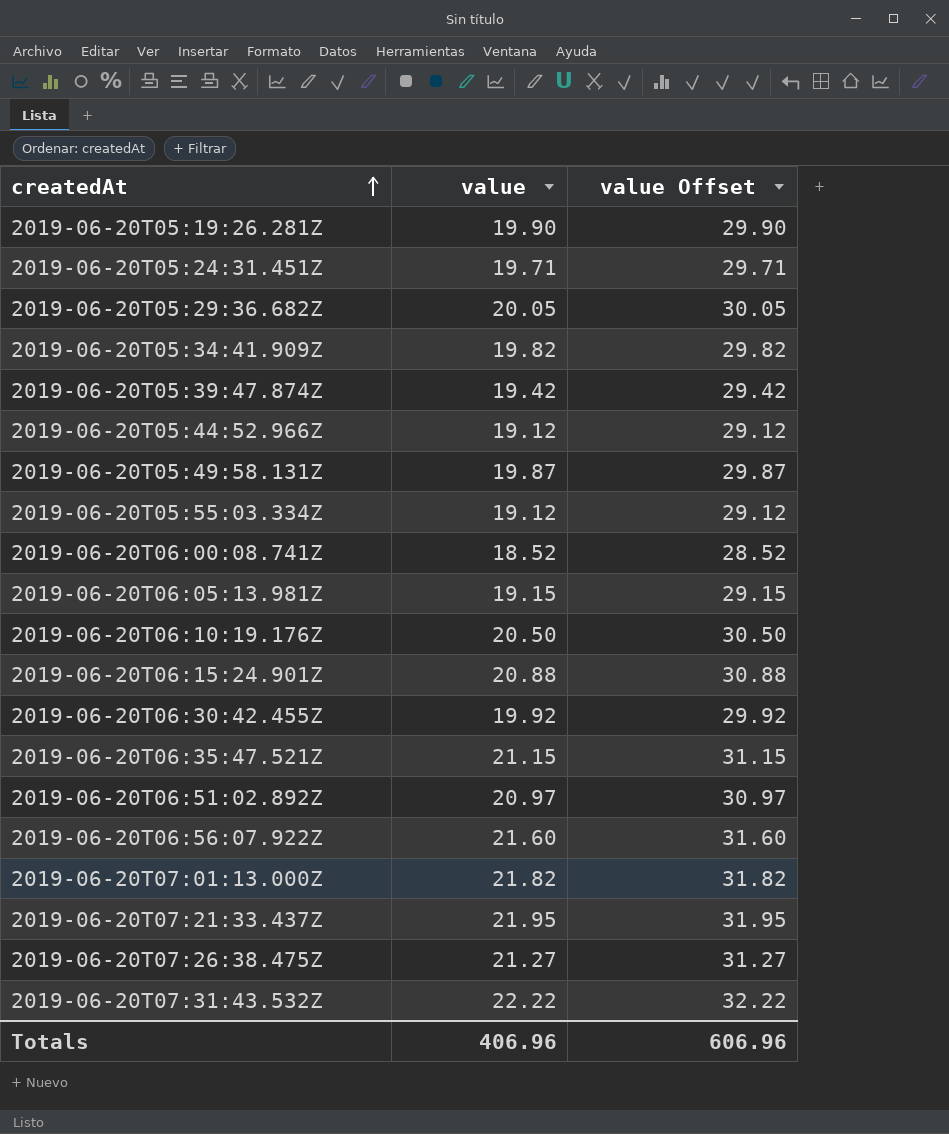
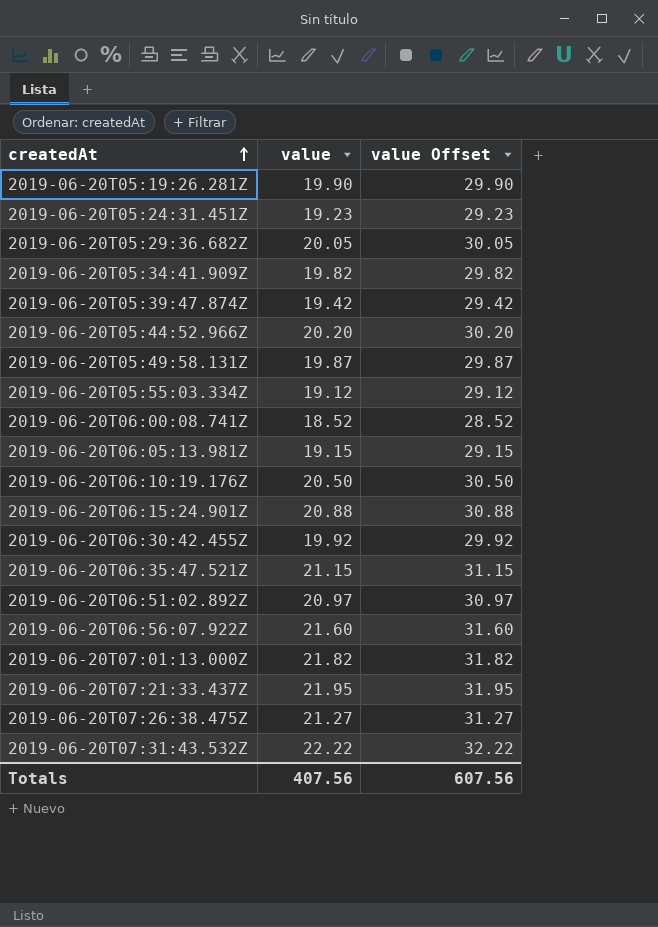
2019-06-20T05:24:31.451Z | value: 19.71 -> 19.23
2019-06-20T05:24:31.451Z | value Offset: 29.71 -> 29.23
2019-06-20T05:44:52.966Z | value: 19.12 -> 20.20
2019-06-20T05:44:52.966Z | value Offset: 29.12 -> 30.20
Totals | value: 406.96 -> 407.56
Totals | value Offset: 606.96 -> 607.56

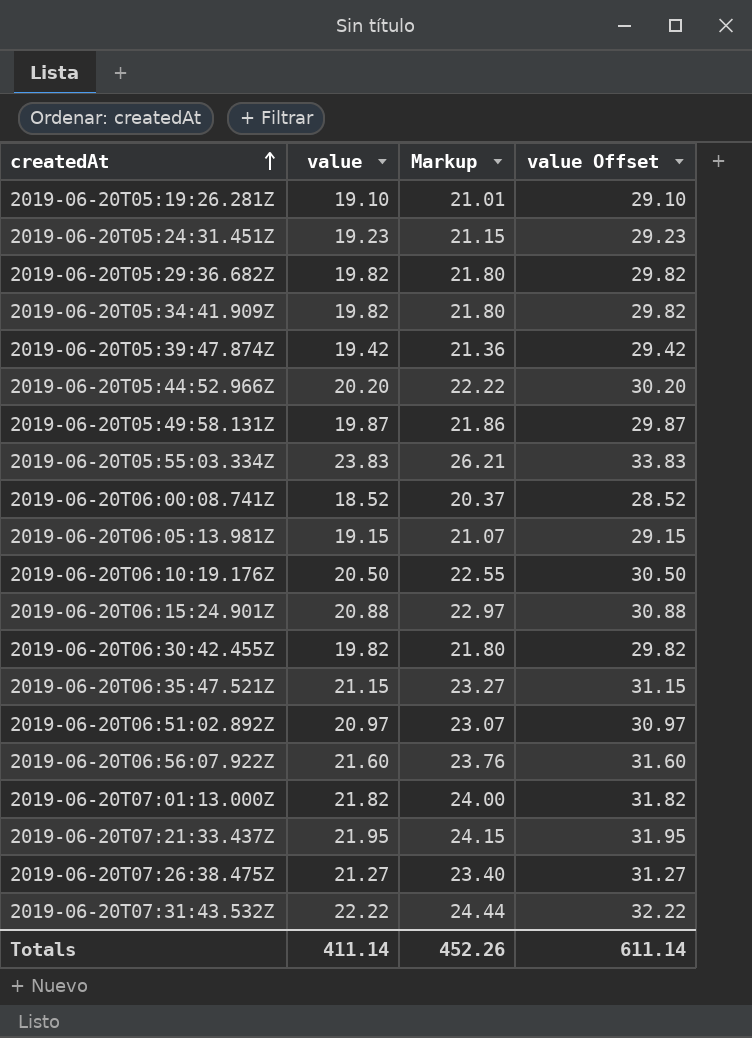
column Markup | formula: none -> [value] * 1.1
2019-06-20T05:19:26.281Z | value: 19.90 -> 19.10
2019-06-20T05:19:26.281Z | value Offset: 29.90 -> 29.10
2019-06-20T05:29:36.682Z | value: 20.05 -> 19.82
2019-06-20T05:29:36.682Z | value Offset: 30.05 -> 29.82
2019-06-20T05:55:03.334Z | value: 19.12 -> 23.83
2019-06-20T05:55:03.334Z | value Offset: 29.12 -> 33.83
2019-06-20T06:30:42.455Z | value: 19.92 -> 19.82
2019-06-20T06:30:42.455Z | value Offset: 29.92 -> 29.82
Totals | value: 407.56 -> 411.14
Totals | value Offset: 607.56 -> 611.14

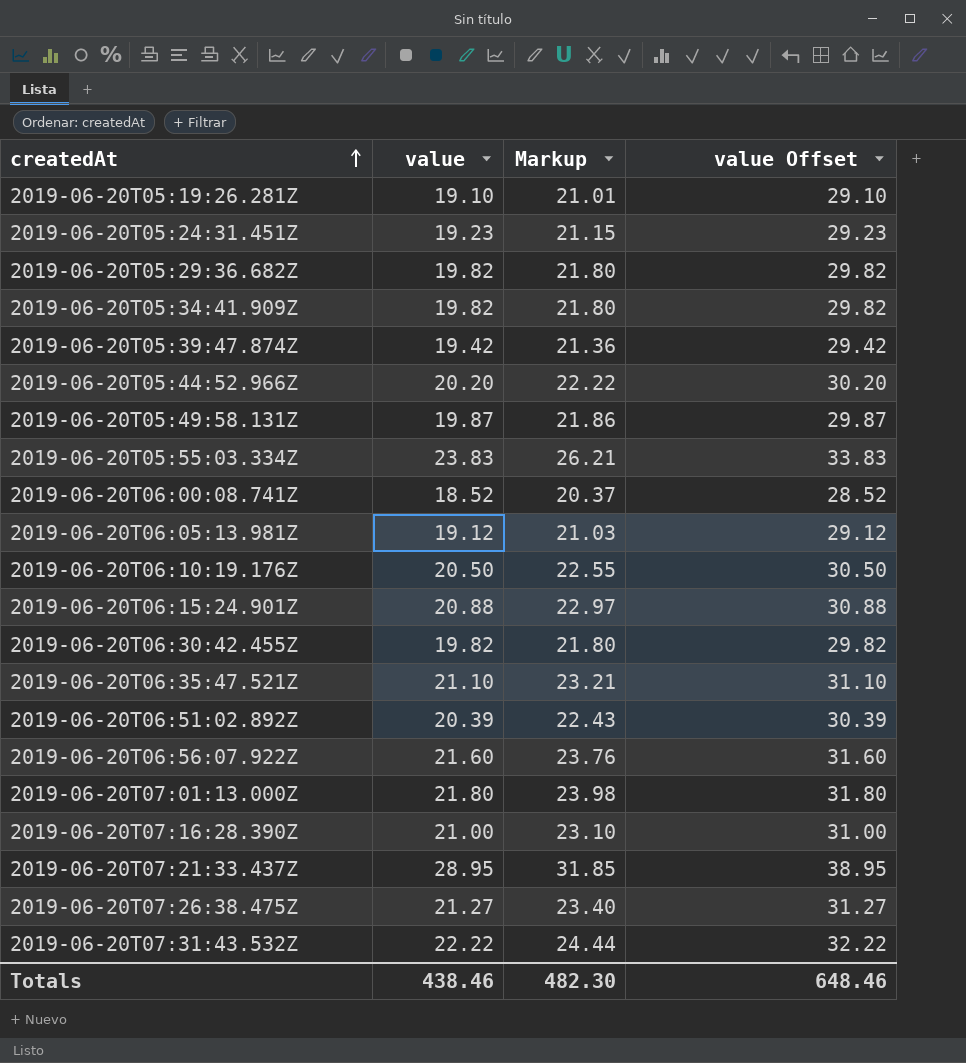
2019-06-20T06:05:13.981Z | value: 19.15 -> 19.12
2019-06-20T06:05:13.981Z | Markup: 21.07 -> 21.03
2019-06-20T06:05:13.981Z | value Offset: 29.15 -> 29.12
2019-06-20T06:35:47.521Z | value: 21.15 -> 21.10
2019-06-20T06:35:47.521Z | Markup: 23.27 -> 23.21
2019-06-20T06:35:47.521Z | value Offset: 31.15 -> 31.10
2019-06-20T06:51:02.892Z | value: 20.97 -> 20.39
2019-06-20T06:51:02.892Z | Markup: 23.07 -> 22.43
2019-06-20T06:51:02.892Z | value Offset: 30.97 -> 30.39
2019-06-20T07:01:13.000Z | value: 21.82 -> 21.80
2019-06-20T07:01:13.000Z | Markup: 24.00 -> 23.98
2019-06-20T07:01:13.000Z | value Offset: 31.82 -> 31.80
row 2019-06-20T07:16:28.390Z: none -> 21.00 | 23.10 | 31.00
2019-06-20T07:21:33.437Z | value: 21.95 -> 28.95
2019-06-20T07:21:33.437Z | Markup: 24.15 -> 31.85
2019-06-20T07:21:33.437Z | value Offset: 31.95 -> 38.95
Totals | value: 411.14 -> 438.46
Totals | Markup: 452.26 -> 482.30
Totals | value Offset: 611.14 -> 648.46

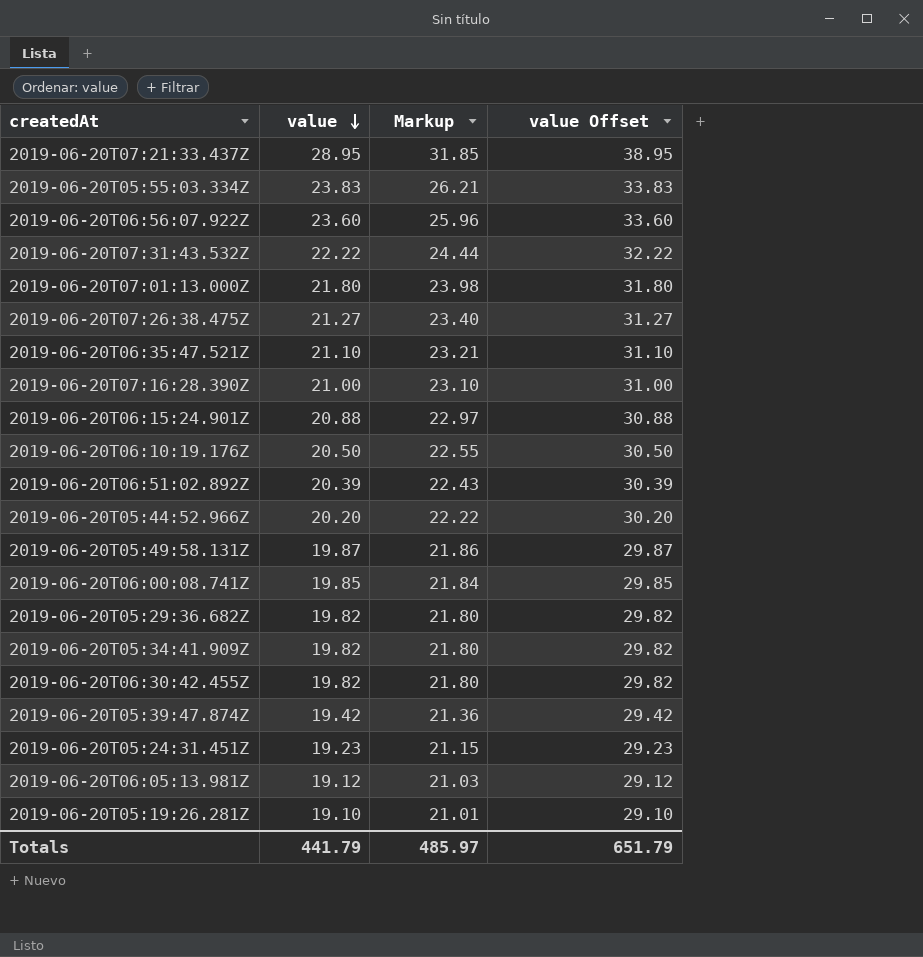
row order: createdAt ascending -> value descending
2019-06-20T06:56:07.922Z | value: 21.60 -> 23.60
2019-06-20T06:56:07.922Z | Markup: 23.76 -> 25.96
2019-06-20T06:56:07.922Z | value Offset: 31.60 -> 33.60
2019-06-20T06:00:08.741Z | value: 18.52 -> 19.85
2019-06-20T06:00:08.741Z | Markup: 20.37 -> 21.84
2019-06-20T06:00:08.741Z | value Offset: 28.52 -> 29.85
Totals | value: 438.46 -> 441.79
Totals | Markup: 482.30 -> 485.97
Totals | value Offset: 648.46 -> 651.79

